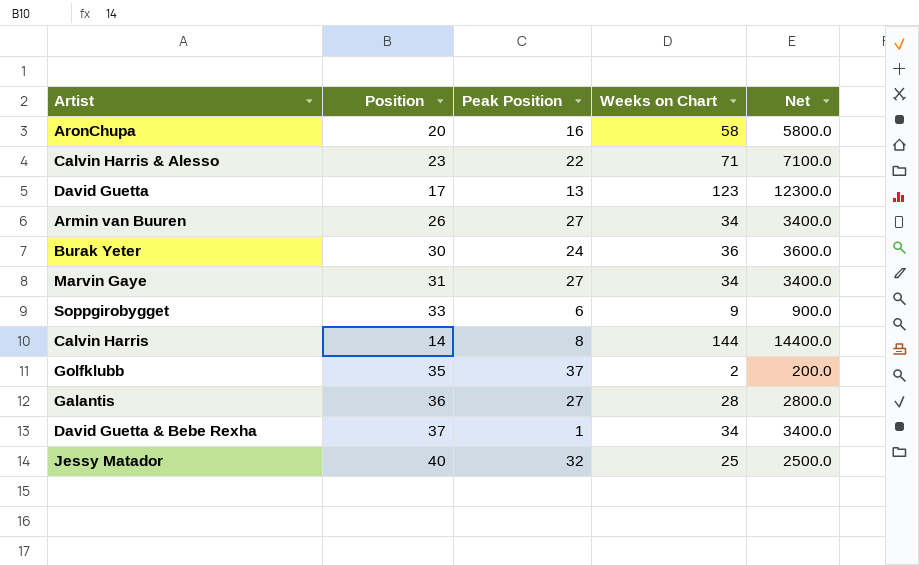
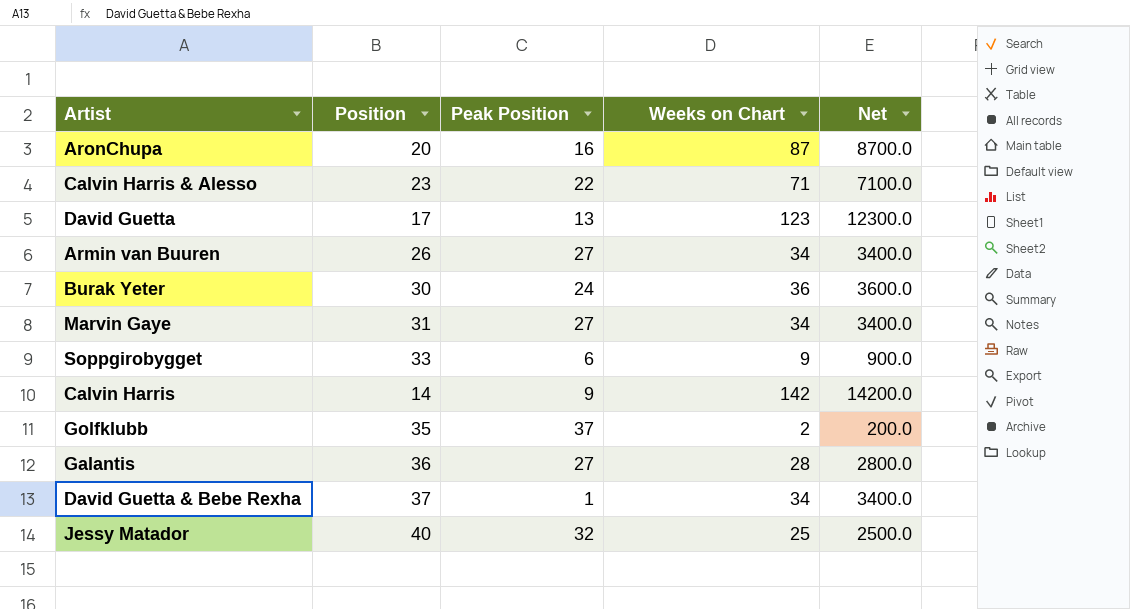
AronChupa | Weeks on Chart: 58 -> 87
AronChupa | Net: 5800.0 -> 8700.0
Calvin Harris | Peak Position: 8 -> 9
Calvin Harris | Weeks on Chart: 144 -> 142
Calvin Harris | Net: 14400.0 -> 14200.0

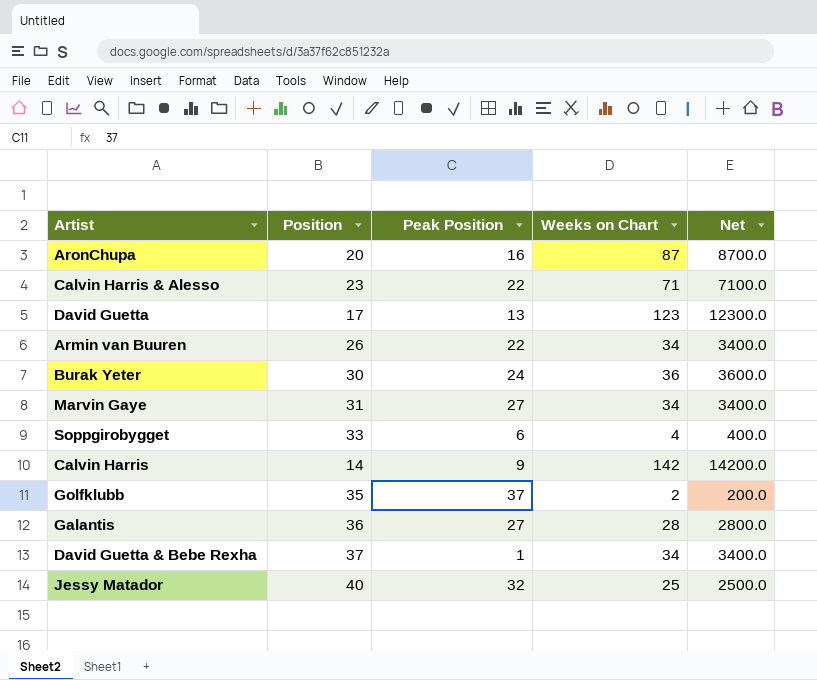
Armin van Buuren | Peak Position: 27 -> 22
Soppgirobygget | Weeks on Chart: 9 -> 4
Soppgirobygget | Net: 900.0 -> 400.0

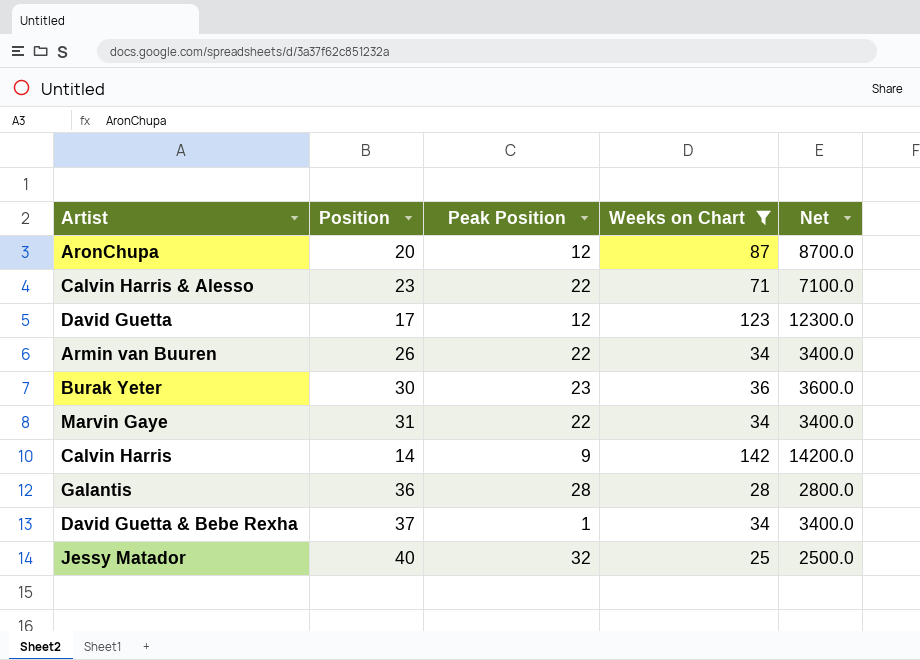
filter: none -> Weeks on Chart >= 25
AronChupa | Peak Position: 16 -> 12
David Guetta | Peak Position: 13 -> 12
Burak Yeter | Peak Position: 24 -> 23
Marvin Gaye | Peak Position: 27 -> 22
Galantis | Peak Position: 27 -> 28

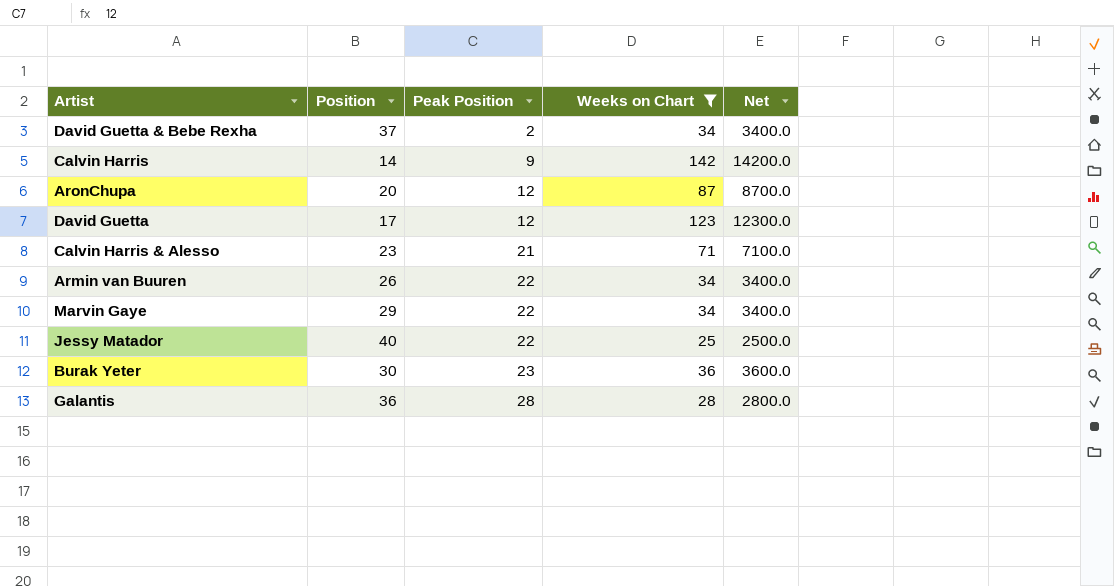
row order: none -> Peak Position ascending
David Guetta & Bebe Rexha | Peak Position: 1 -> 2
Calvin Harris & Alesso | Peak Position: 22 -> 21
Marvin Gaye | Position: 31 -> 29
Jessy Matador | Peak Position: 32 -> 22

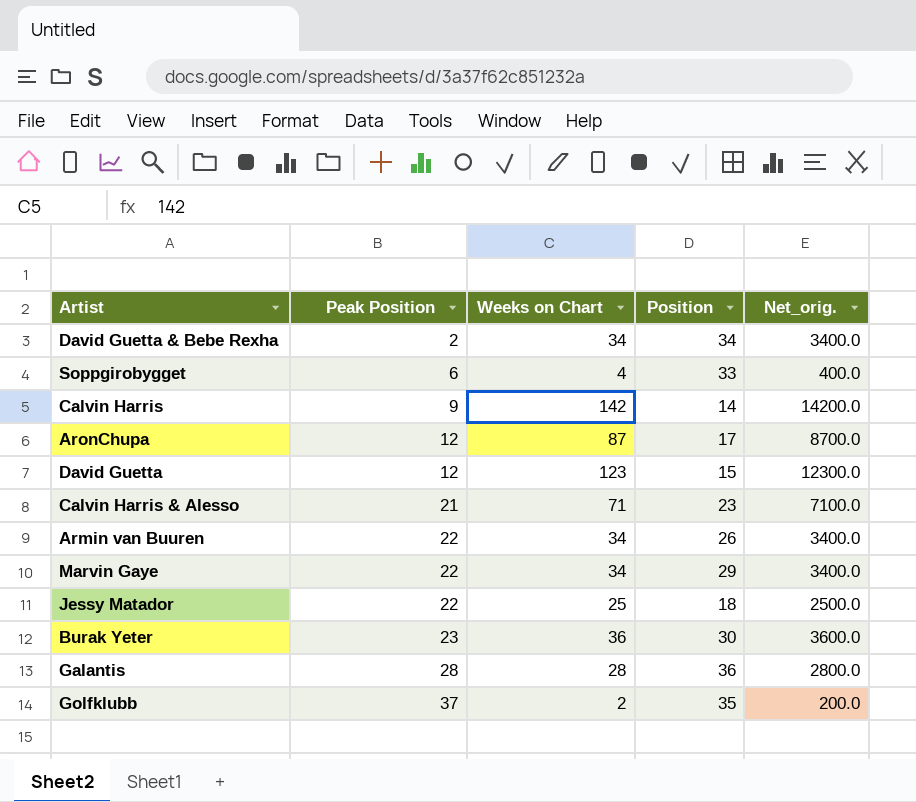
filter: Weeks on Chart >= 25 -> none
column Position | position: 2 -> 4
column name: Net -> Net_orig.
David Guetta & Bebe Rexha | Position: 37 -> 34
AronChupa | Position: 20 -> 17
David Guetta | Position: 17 -> 15
Jessy Matador | Position: 40 -> 18

